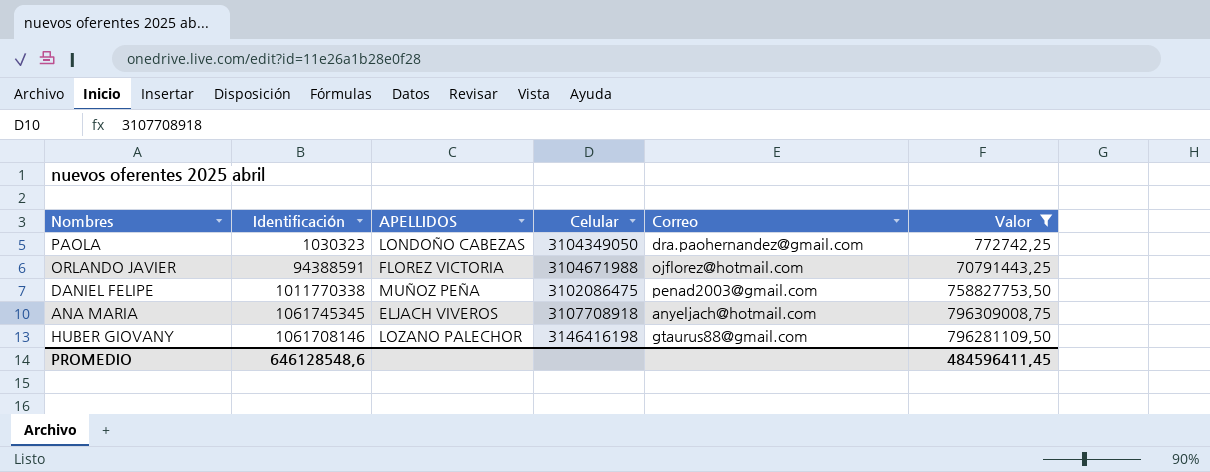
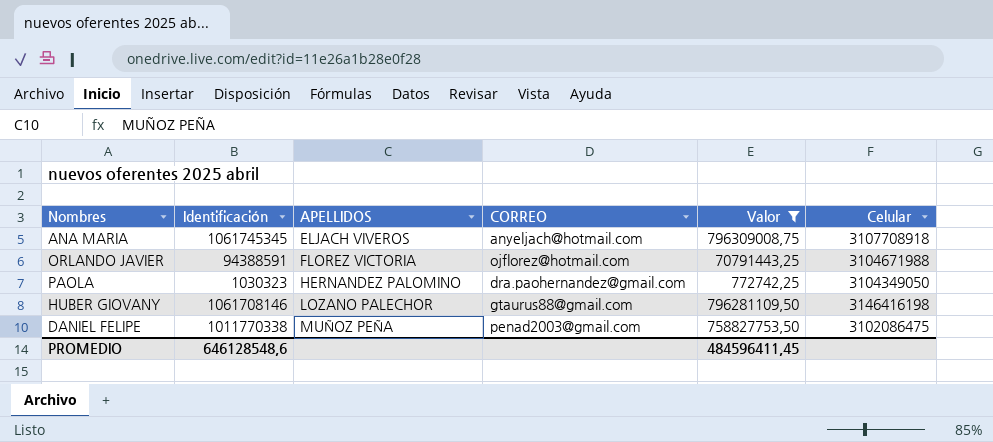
row order: none -> APELLIDOS ascending
column name: Correo -> CORREO
column Celular | position: 4 -> 6
PAOLA | APELLIDOS: LONDOÑO CABEZAS -> HERNANDEZ PALOMINO

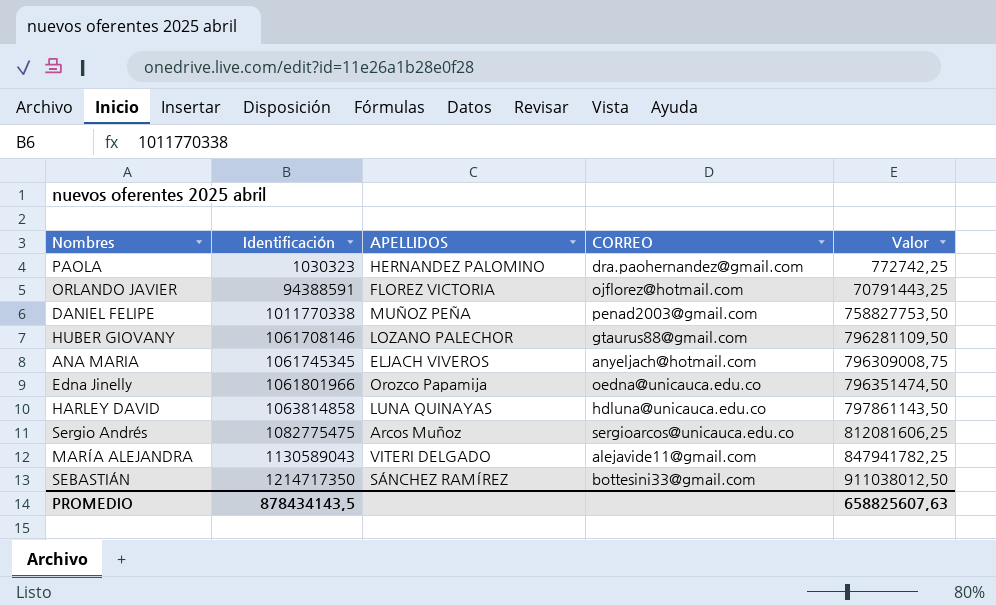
filter: Valor <= 796309008,75 -> none
row order: APELLIDOS ascending -> Identificación ascending
column Celular | position: 6 -> none
PROMEDIO | Identificación: 646128548,6 -> 878434143,5
PROMEDIO | Valor: 484596411,45 -> 658825607,63

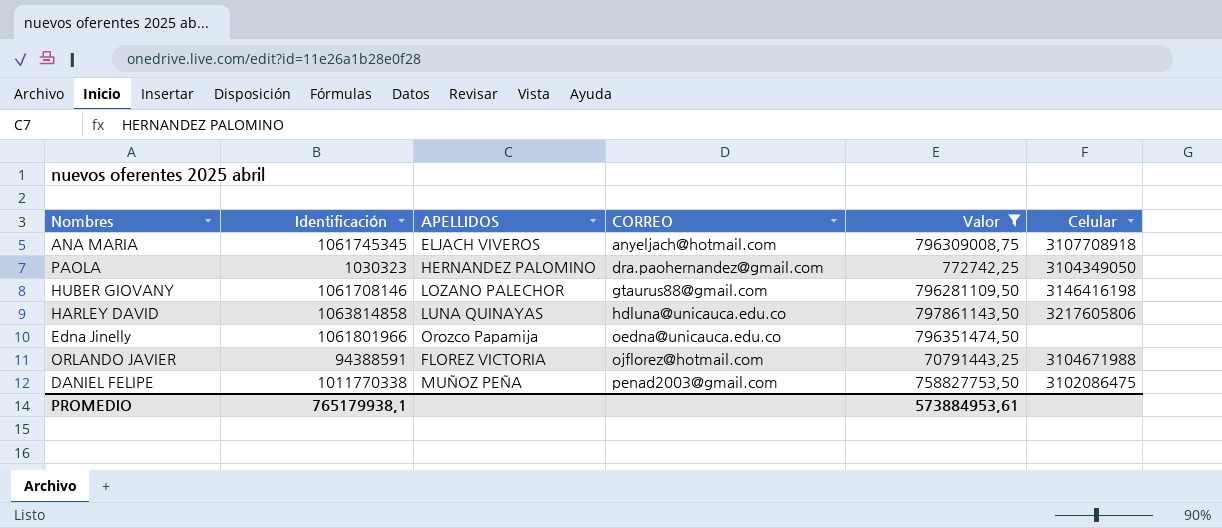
filter: none -> Valor <= 797861143,50
row order: Identificación ascending -> CORREO ascending
column Celular | position: none -> 6
PROMEDIO | Identificación: 878434143,5 -> 765179938,1
PROMEDIO | Valor: 658825607,63 -> 573884953,61

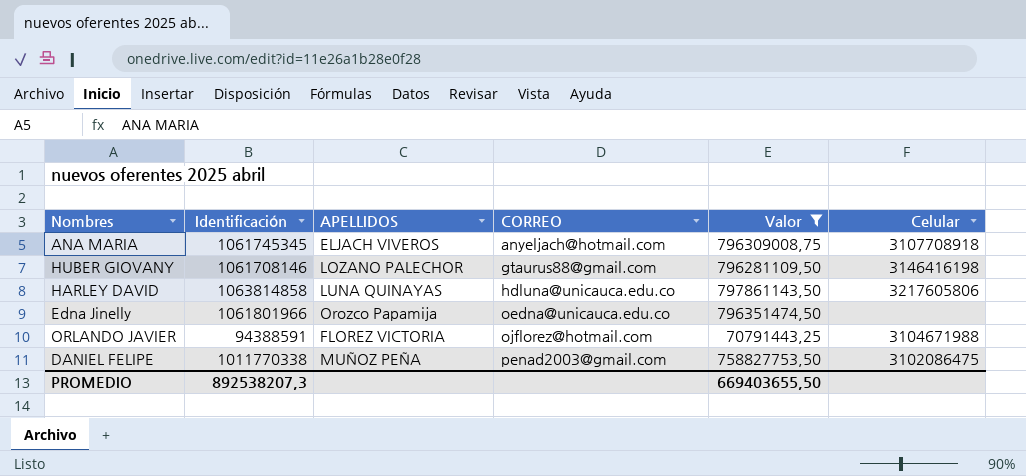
row PAOLA: 1030323 | HERNANDEZ PALOMINO | dra.paohernandez@gmail.com | 772742,25 | 3104349050 -> none
PROMEDIO | Identificación: 765179938,1 -> 892538207,3
PROMEDIO | Valor: 573884953,61 -> 669403655,50

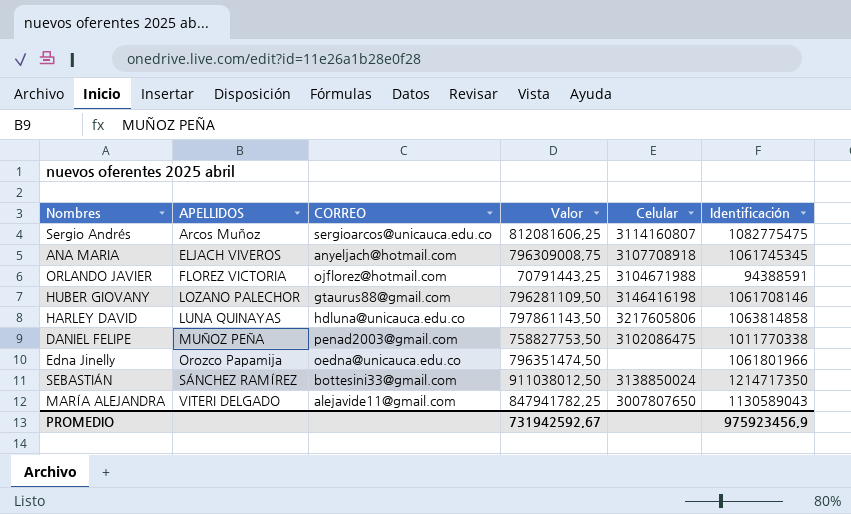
filter: Valor <= 797861143,50 -> none
row order: CORREO ascending -> APELLIDOS ascending
column Identificación | position: 2 -> 6
PROMEDIO | Valor: 669403655,50 -> 731942592,67
PROMEDIO | Identificación: 892538207,3 -> 975923456,9

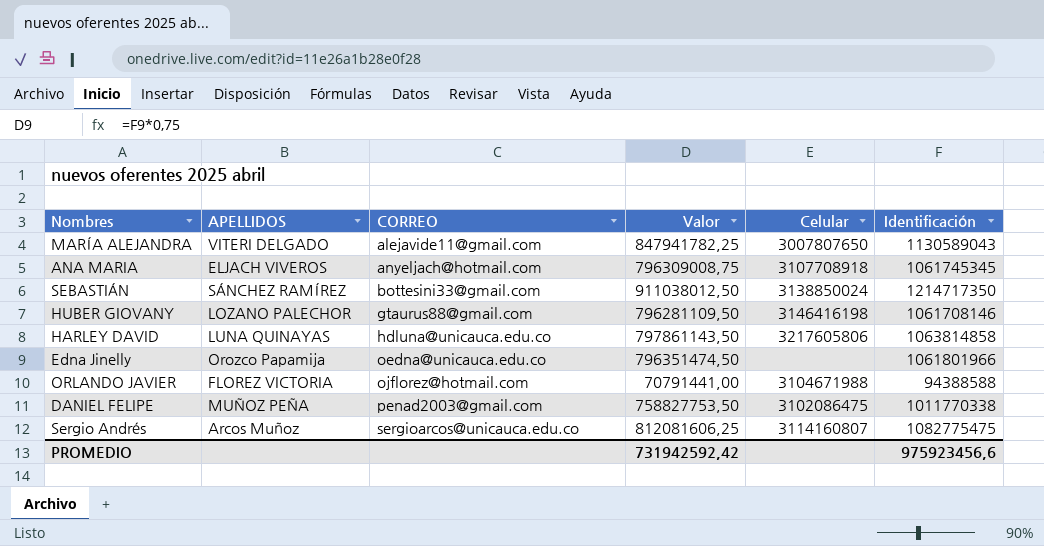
row order: APELLIDOS ascending -> CORREO ascending
ORLANDO JAVIER | Valor: 70791443,25 -> 70791441,00
ORLANDO JAVIER | Identificación: 94388591 -> 94388588
PROMEDIO | Valor: 731942592,67 -> 731942592,42
PROMEDIO | Identificación: 975923456,9 -> 975923456,6

